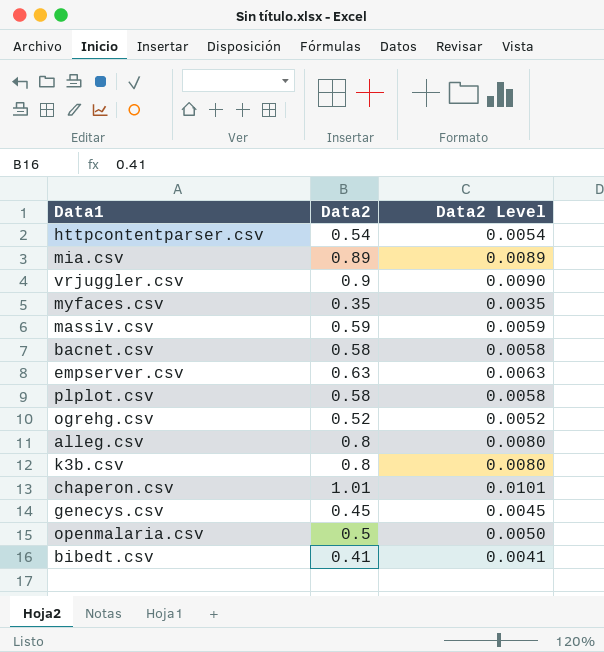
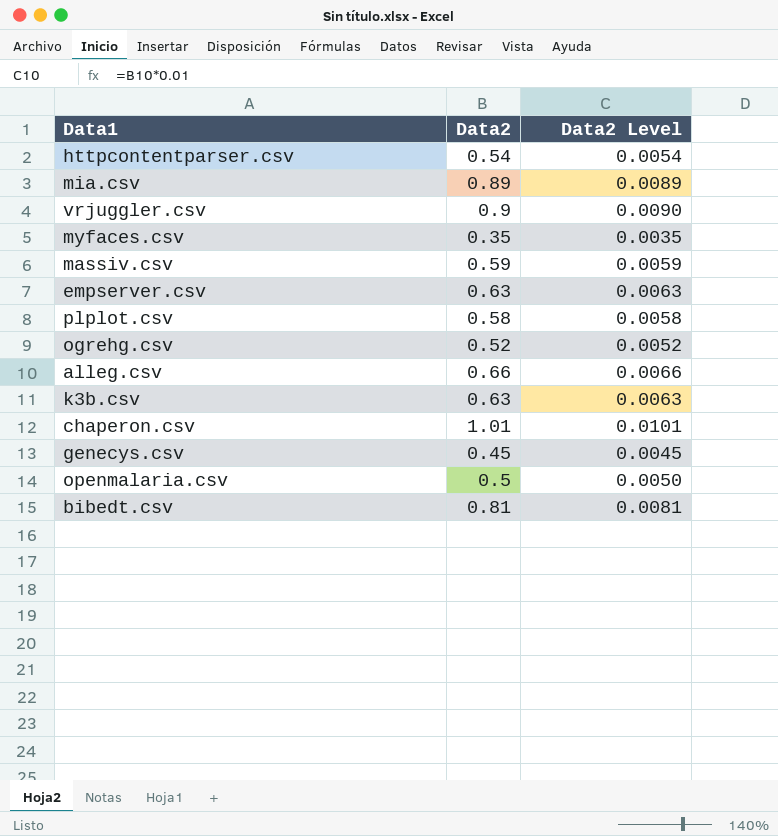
row bacnet.csv: 0.58 | 0.0058 -> none
alleg.csv | Data2: 0.8 -> 0.66
alleg.csv | Data2 Level: 0.0080 -> 0.0066
k3b.csv | Data2: 0.8 -> 0.63
k3b.csv | Data2 Level: 0.0080 -> 0.0063
bibedt.csv | Data2: 0.41 -> 0.81
bibedt.csv | Data2 Level: 0.0041 -> 0.0081

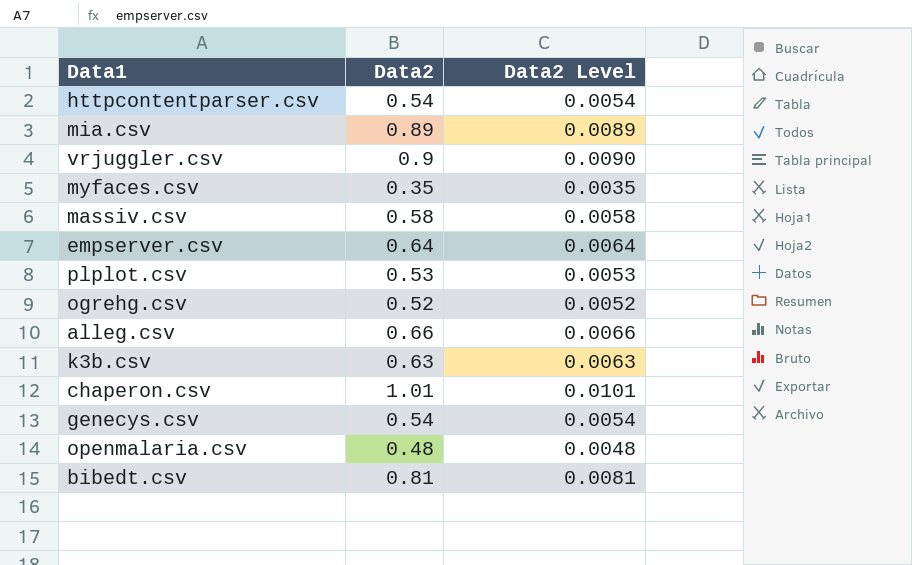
massiv.csv | Data2: 0.59 -> 0.58
massiv.csv | Data2 Level: 0.0059 -> 0.0058
empserver.csv | Data2: 0.63 -> 0.64
empserver.csv | Data2 Level: 0.0063 -> 0.0064
plplot.csv | Data2: 0.58 -> 0.53
plplot.csv | Data2 Level: 0.0058 -> 0.0053
genecys.csv | Data2: 0.45 -> 0.54
genecys.csv | Data2 Level: 0.0045 -> 0.0054
openmalaria.csv | Data2: 0.5 -> 0.48
openmalaria.csv | Data2 Level: 0.0050 -> 0.0048

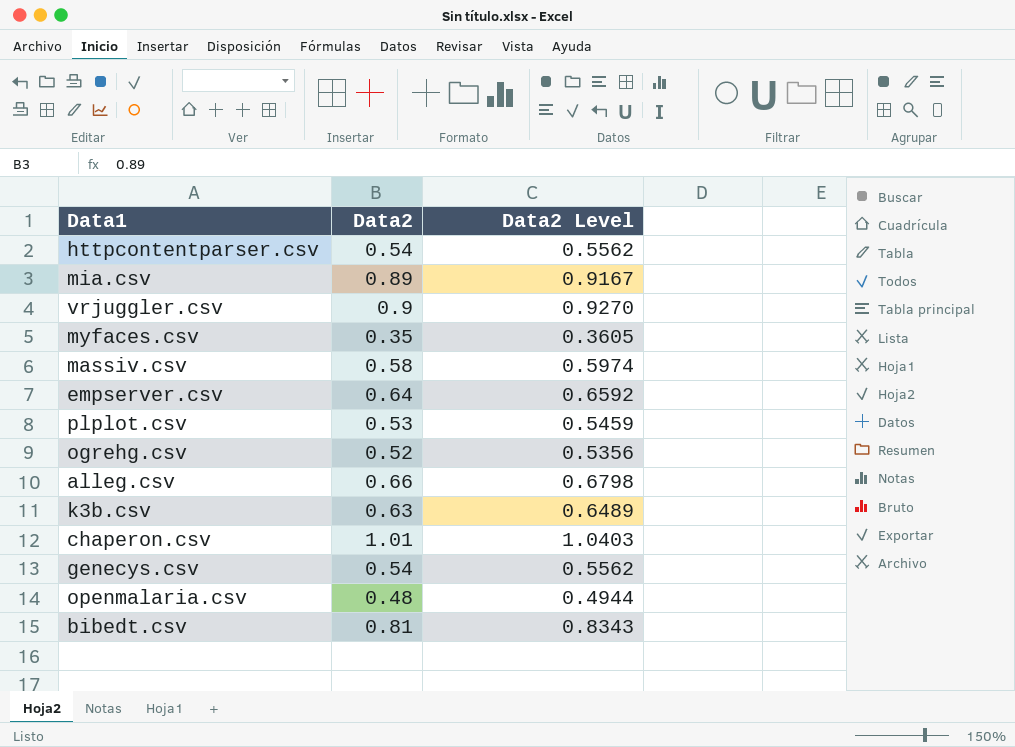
column Data2 Level | formula: [Data2] * 0.01 -> [Data2] * 1.03

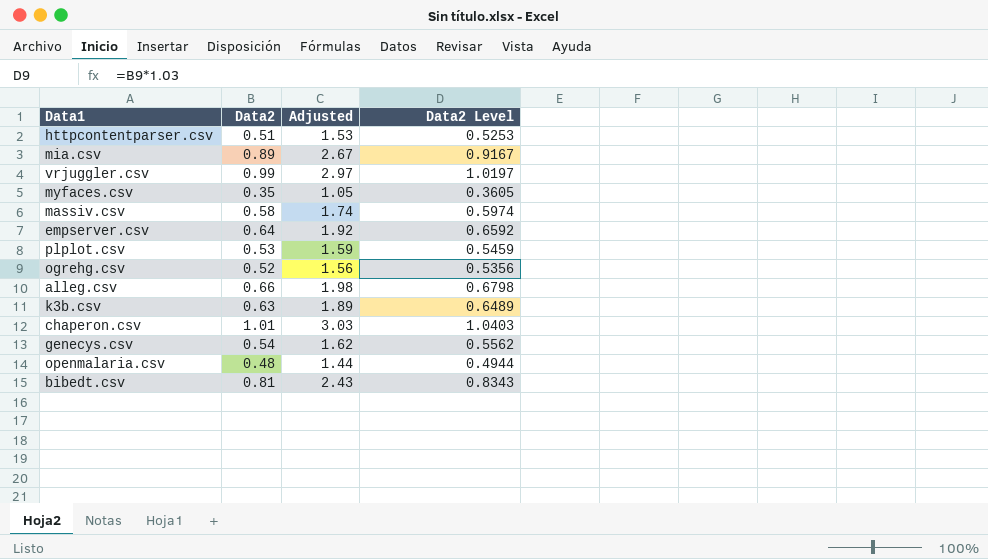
column Adjusted | formula: none -> [Data2] * 3
httpcontentparser.csv | Data2: 0.54 -> 0.51
httpcontentparser.csv | Data2 Level: 0.5562 -> 0.5253
vrjuggler.csv | Data2: 0.9 -> 0.99
vrjuggler.csv | Data2 Level: 0.9270 -> 1.0197

